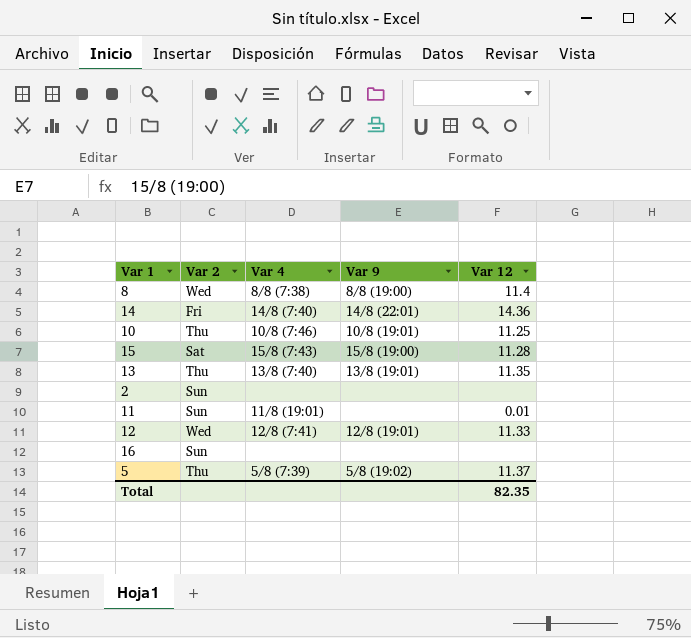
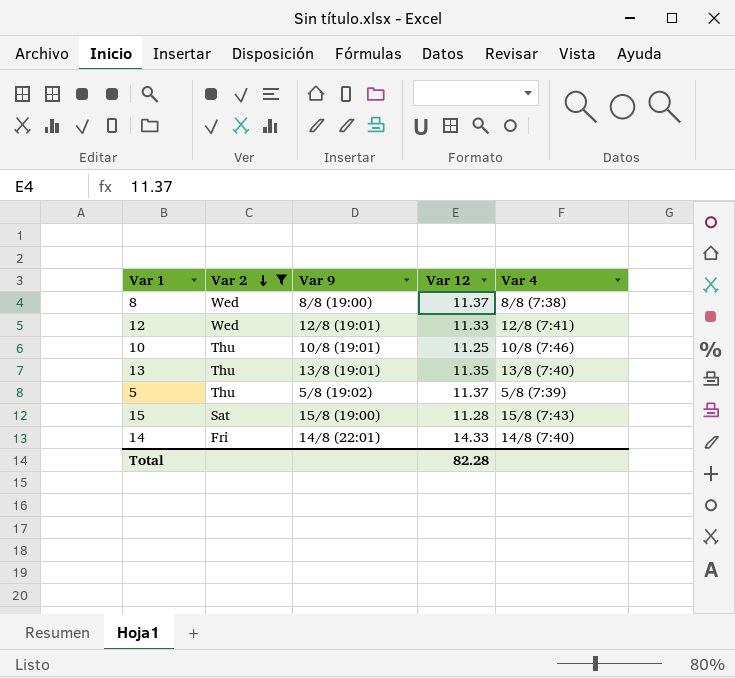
filter: none -> Var 2 != Sun
row order: none -> Var 2 descending
column Var 4 | position: 3 -> 5
8 | Var 12: 11.4 -> 11.37
14 | Var 12: 14.36 -> 14.33
Total | Var 12: 82.35 -> 82.28

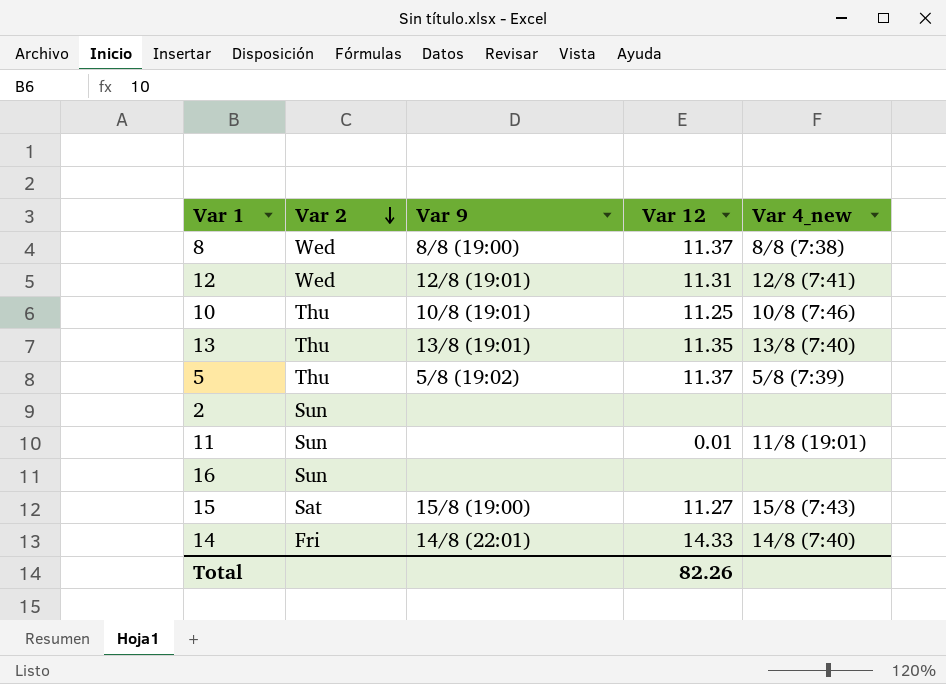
filter: Var 2 != Sun -> none
column name: Var 4 -> Var 4_new
12 | Var 12: 11.33 -> 11.31
15 | Var 12: 11.28 -> 11.27
Total | Var 12: 82.28 -> 82.26

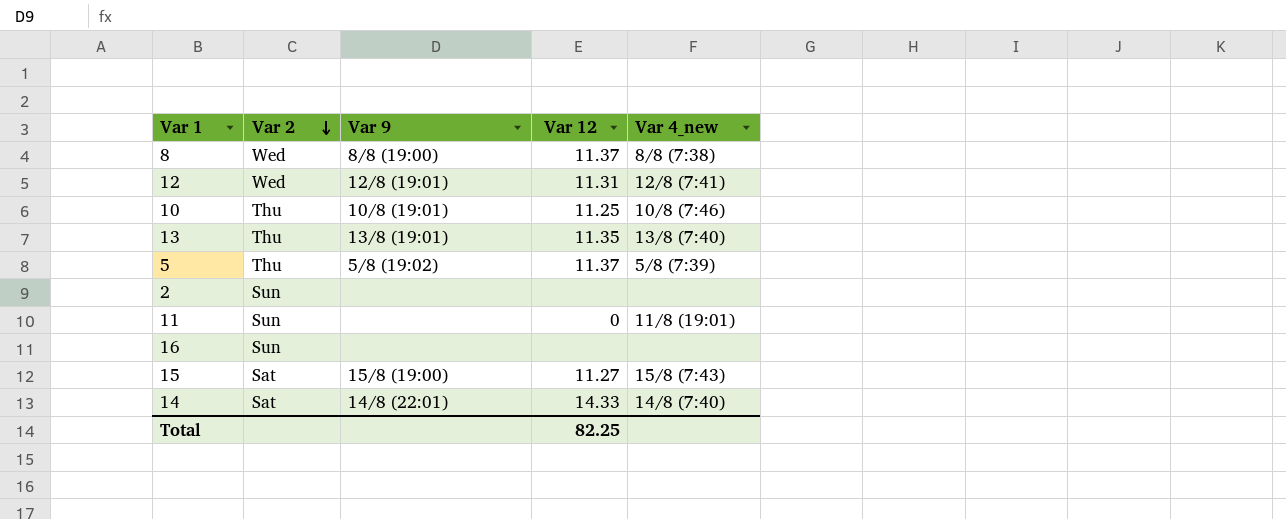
11 | Var 12: 0.01 -> 0
14 | Var 2: Fri -> Sat
Total | Var 12: 82.26 -> 82.25

